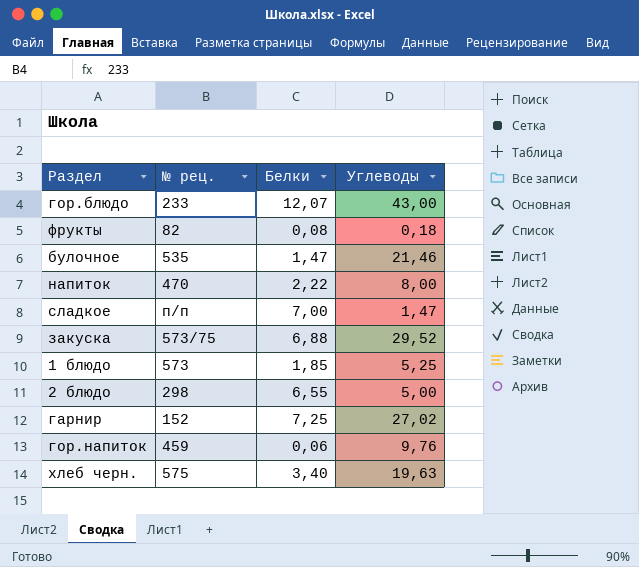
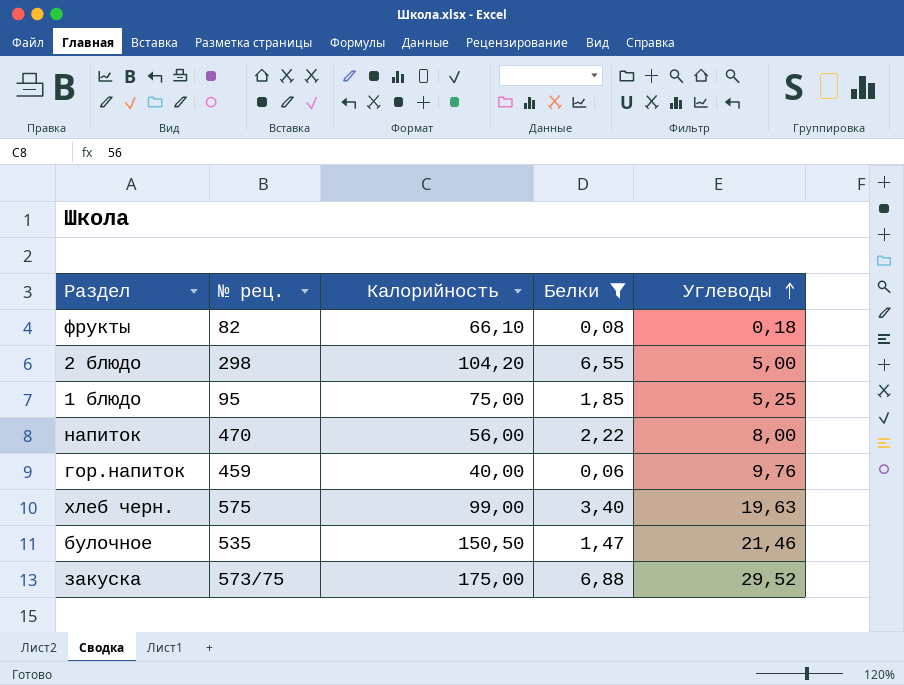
filter: none -> Белки <= 6,88
row order: none -> Углеводы ascending
column Калорийность | position: none -> 3
1 блюдо | № рец.: 573 -> 95

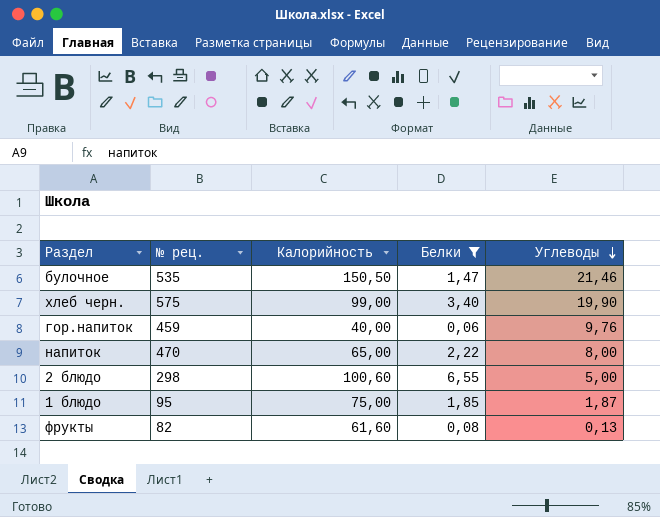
row order: Углеводы ascending -> Углеводы descending
row закуска: 573/75 | 175,00 | 6,88 | 29,52 -> none
хлеб черн. | Углеводы: 19,63 -> 19,90
напиток | Калорийность: 56,00 -> 65,00
2 блюдо | Калорийность: 104,20 -> 100,60
1 блюдо | Углеводы: 5,25 -> 1,87
фрукты | Калорийность: 66,10 -> 61,60
фрукты | Углеводы: 0,18 -> 0,13

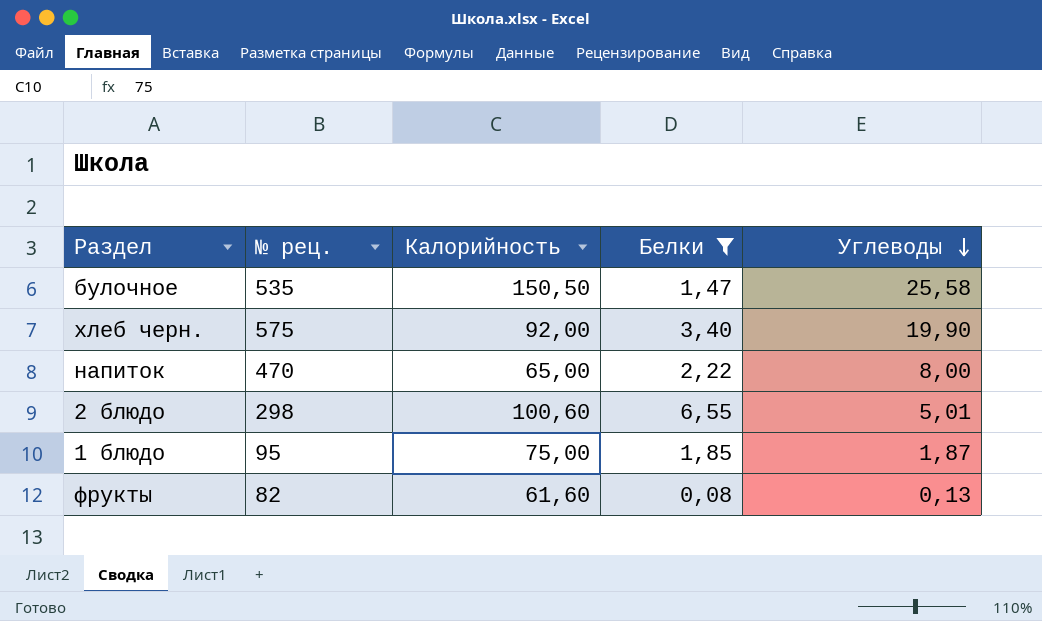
row гор.напиток: 459 | 40,00 | 0,06 | 9,76 -> none
булочное | Углеводы: 21,46 -> 25,58
хлеб черн. | Калорийность: 99,00 -> 92,00
2 блюдо | Углеводы: 5,00 -> 5,01

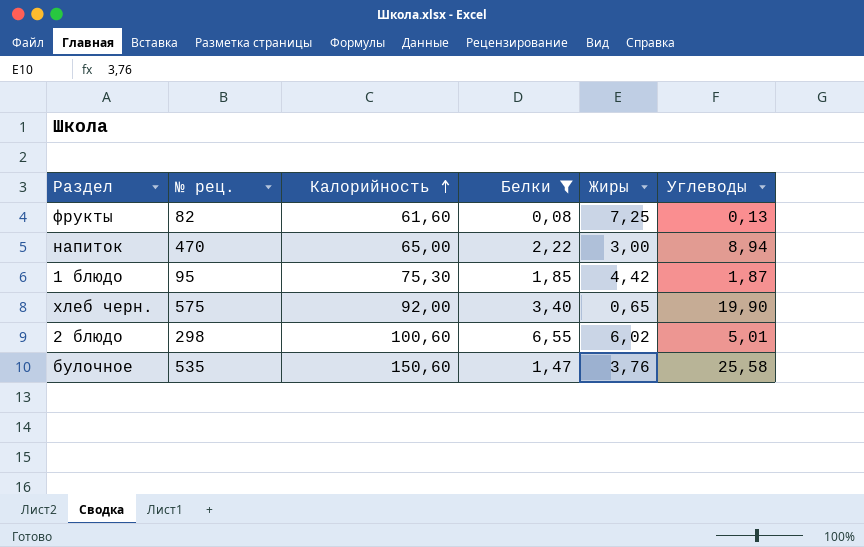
row order: Углеводы descending -> Калорийность ascending
column Жиры | position: none -> 5
напиток | Углеводы: 8,00 -> 8,94
1 блюдо | Калорийность: 75,00 -> 75,30
булочное | Калорийность: 150,50 -> 150,60

